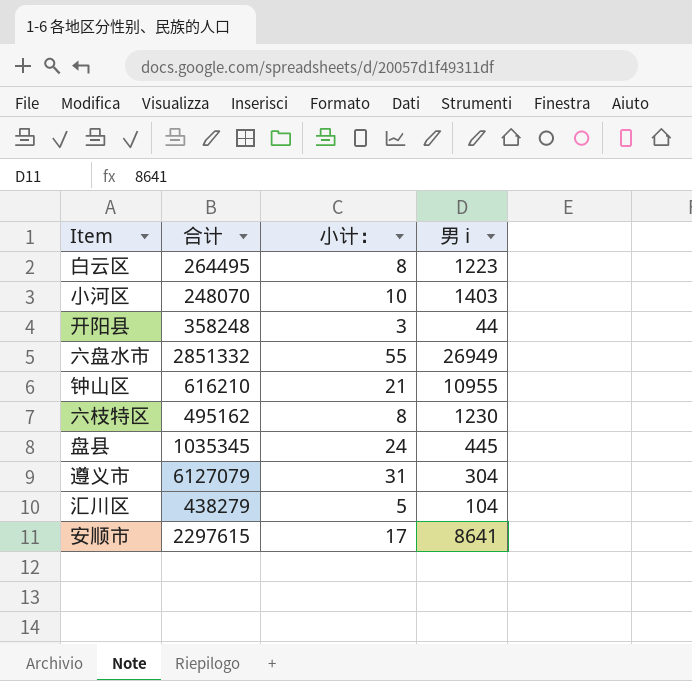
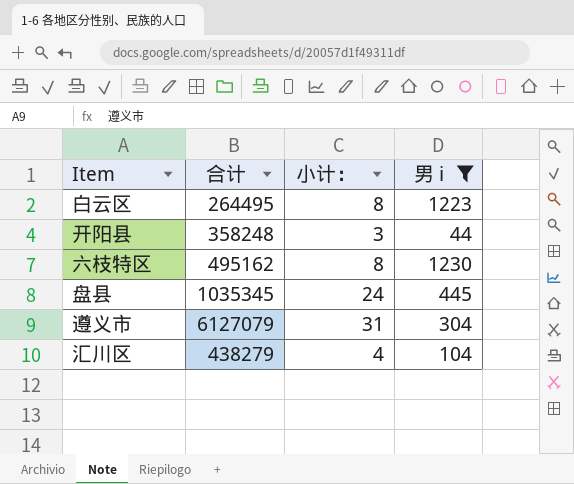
filter: none -> 男 i <= 1230
汇川区 | 小计：: 5 -> 4

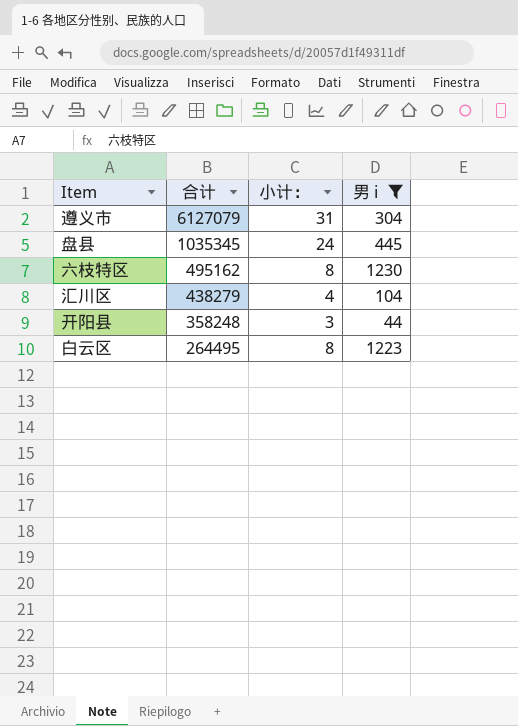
row order: none -> 合计 descending

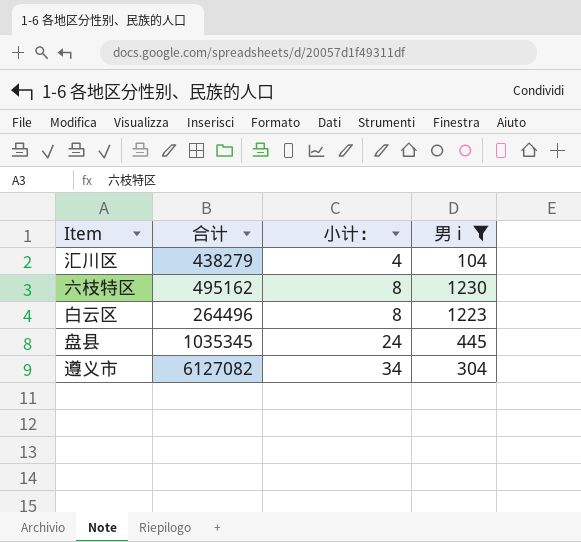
row order: 合计 descending -> 小计： ascending
row 开阳县: 358248 | 3 | 44 -> none
白云区 | 合计: 264495 -> 264496
遵义市 | 合计: 6127079 -> 6127082
遵义市 | 小计：: 31 -> 34

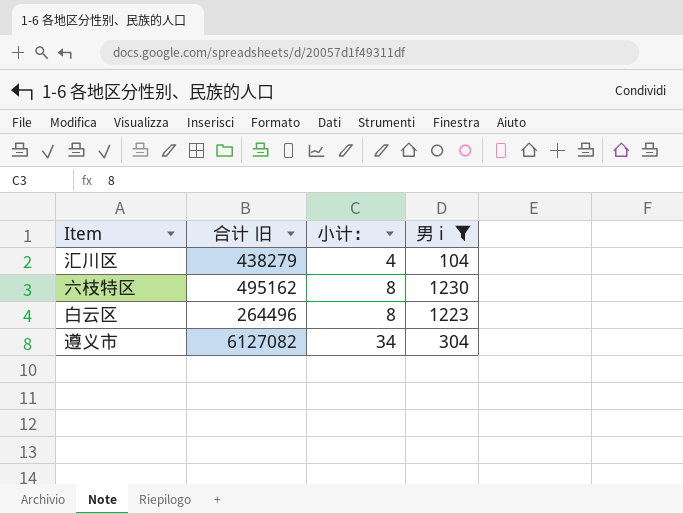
column name: 合计 -> 合计 旧
row 盘县: 1035345 | 24 | 445 -> none

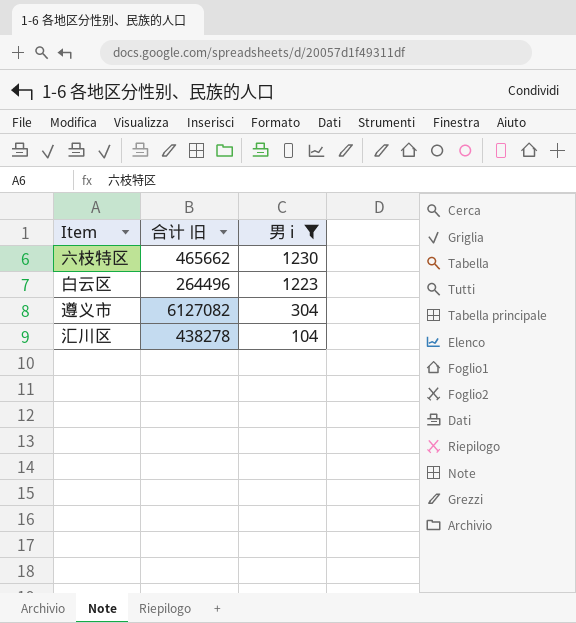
row order: 小计： ascending -> 男 i descending
column 小计： | position: 3 -> none
六枝特区 | 合计 旧: 495162 -> 465662
汇川区 | 合计 旧: 438279 -> 438278

